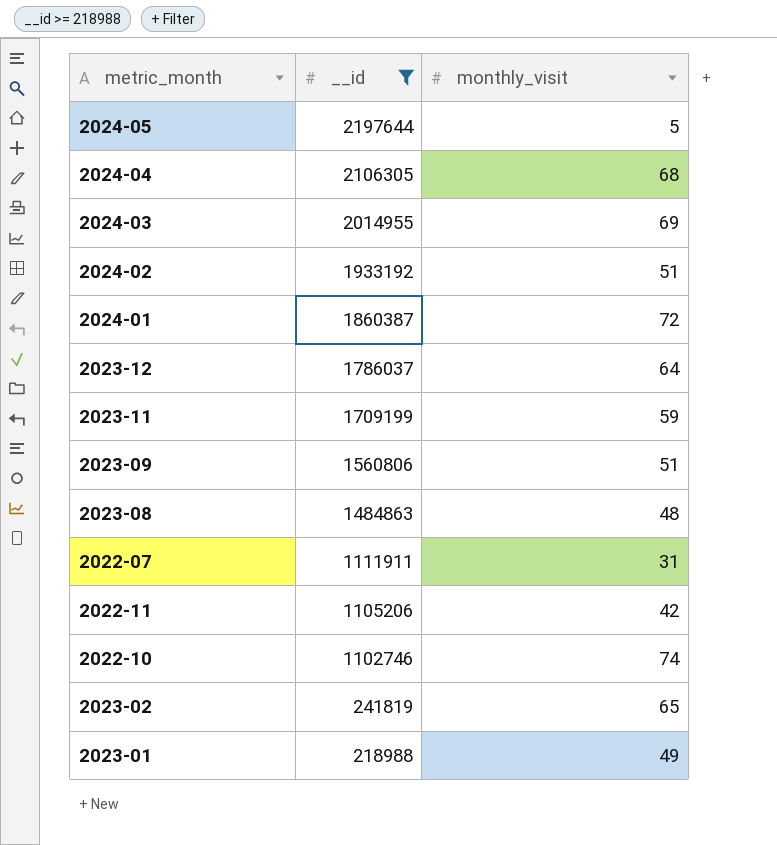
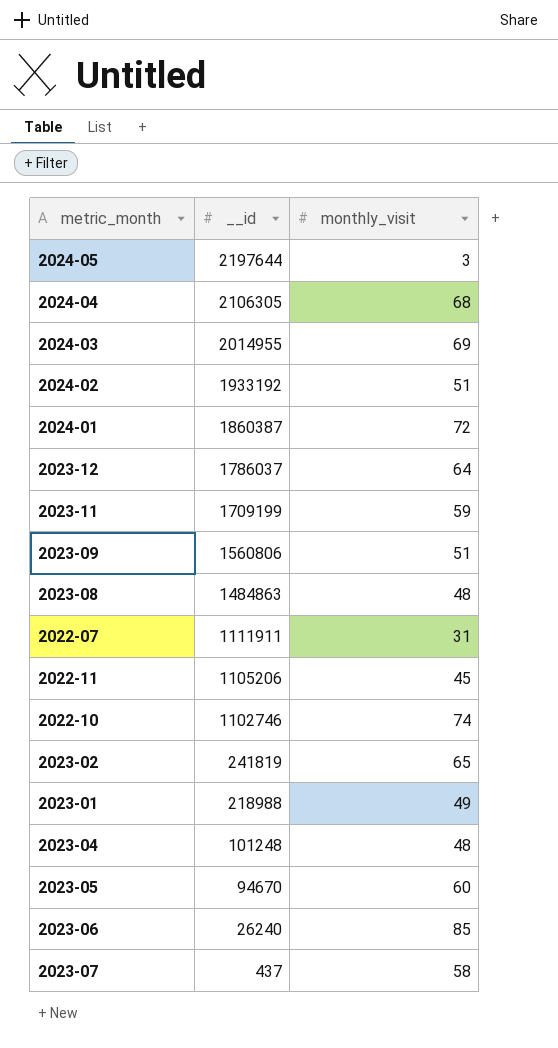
filter: __id >= 218988 -> none
2024-05 | monthly_visit: 5 -> 3
2022-11 | monthly_visit: 42 -> 45

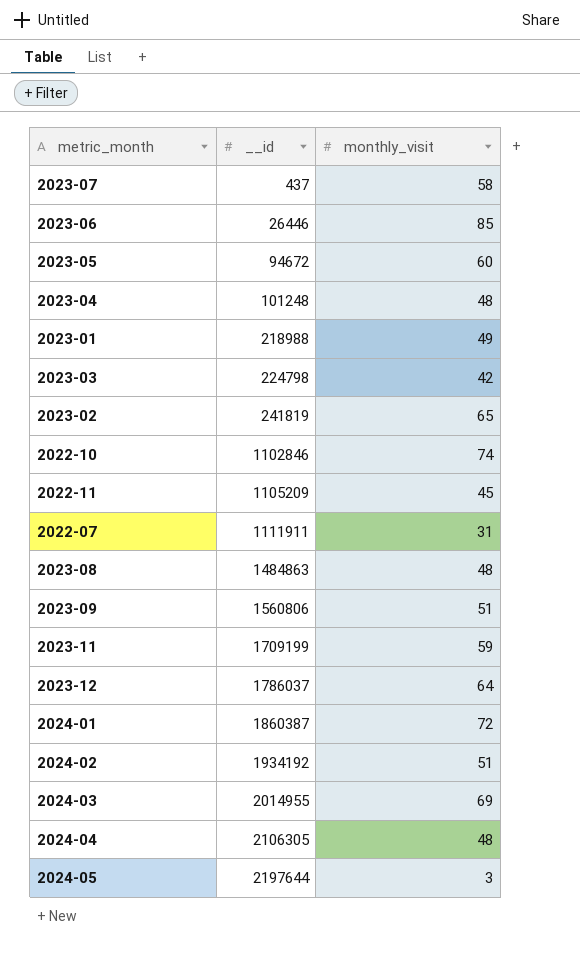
row order: __id descending -> __id ascending
2023-06 | __id: 26240 -> 26446
2023-05 | __id: 94670 -> 94672
row 2023-03: none -> 224798 | 42
2022-10 | __id: 1102746 -> 1102846
2022-11 | __id: 1105206 -> 1105209
2024-02 | __id: 1933192 -> 1934192
2024-04 | monthly_visit: 68 -> 48

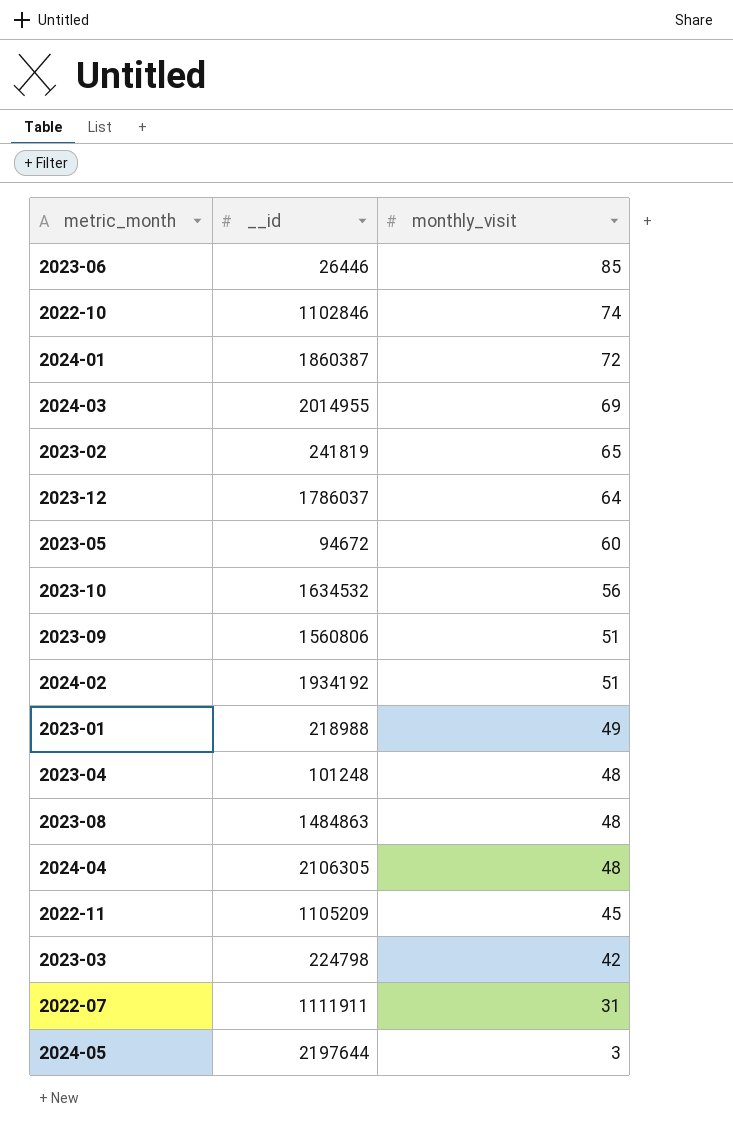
row order: __id ascending -> monthly_visit descending
row 2023-07: 437 | 58 -> none
row 2023-11: 1709199 | 59 -> none
row 2023-10: none -> 1634532 | 56

